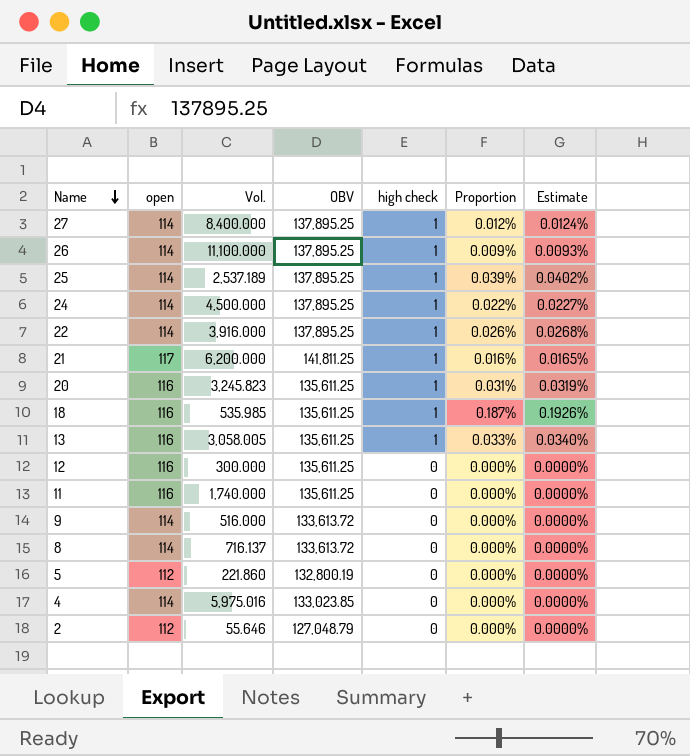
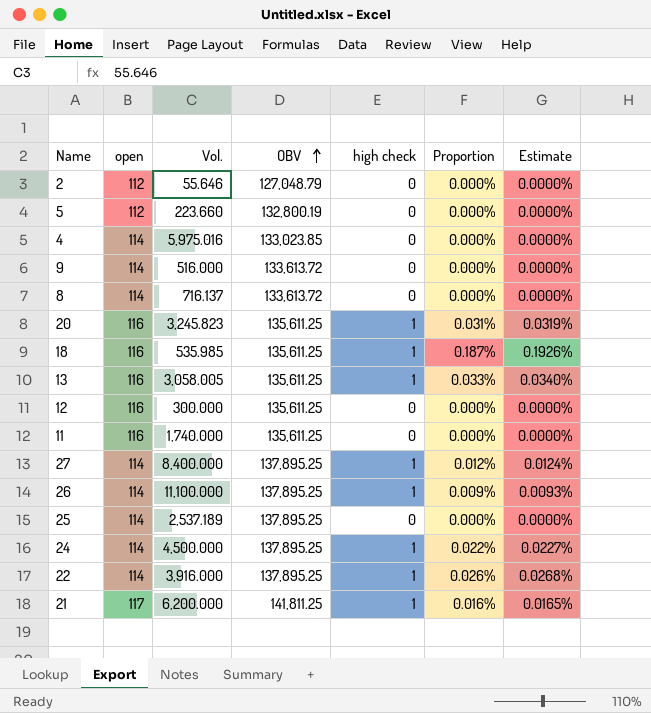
row order: Name descending -> OBV ascending
5 | Vol.: 221.860 -> 223.660
25 | high check: 1 -> 0
25 | Proportion: 0.039% -> 0.000%
25 | Estimate: 0.0402% -> 0.0000%

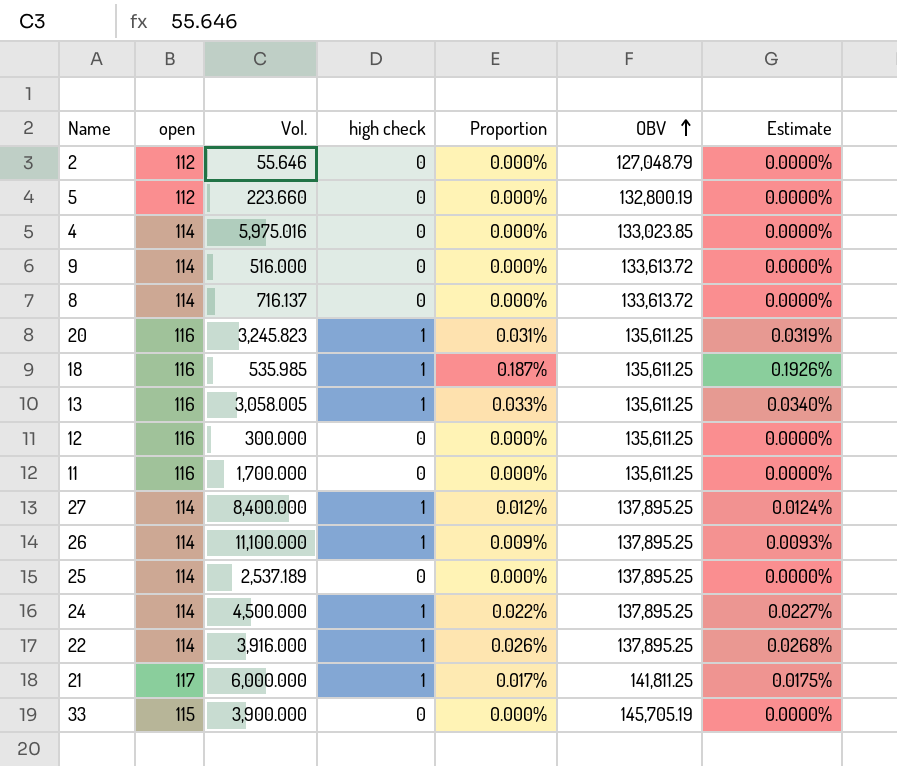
column OBV | position: 4 -> 6
11 | Vol.: 1,740.000 -> 1,700.000
21 | Vol.: 6,200.000 -> 6,000.000
21 | Proportion: 0.016% -> 0.017%
21 | Estimate: 0.0165% -> 0.0175%
row 33: none -> 115 | 3,900.000 | 0 | 0.000% | 145,705.19 | 0.0000%

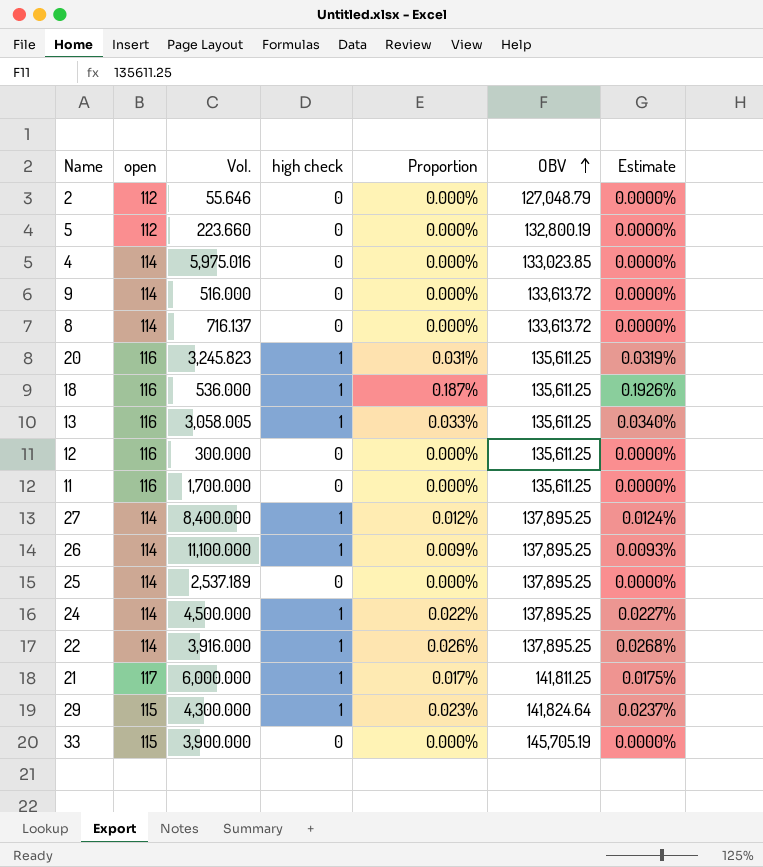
18 | Vol.: 535.985 -> 536.000
row 29: none -> 115 | 4,300.000 | 1 | 0.023% | 141,824.64 | 0.0237%

